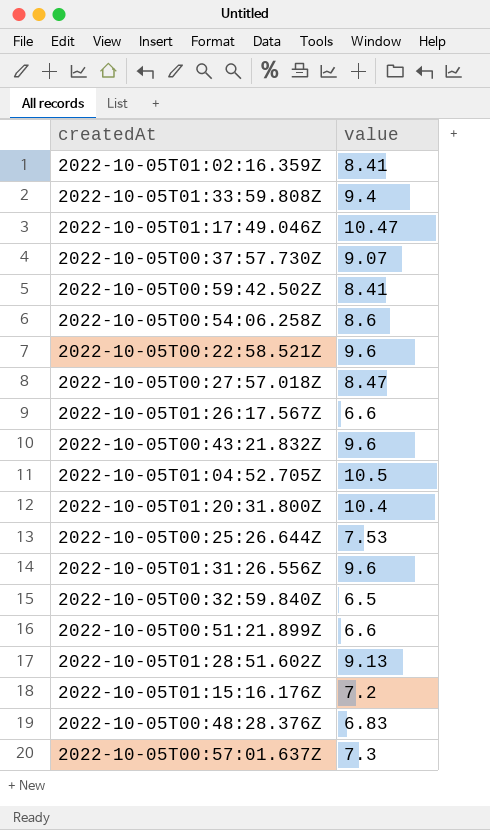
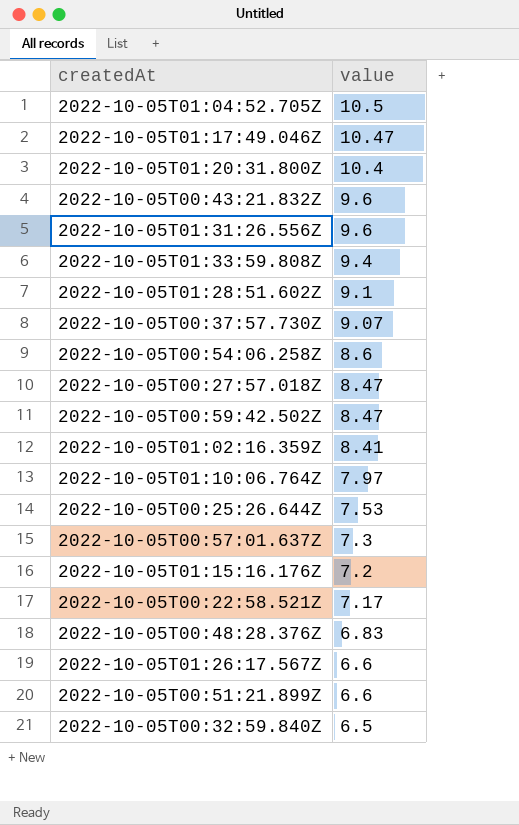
row order: none -> value descending
2022-10-05T01:28:51.602Z | value: 9.13 -> 9.1
2022-10-05T00:59:42.502Z | value: 8.41 -> 8.47
row 2022-10-05T01:10:06.764Z: none -> 7.97
2022-10-05T00:22:58.521Z | value: 9.6 -> 7.17

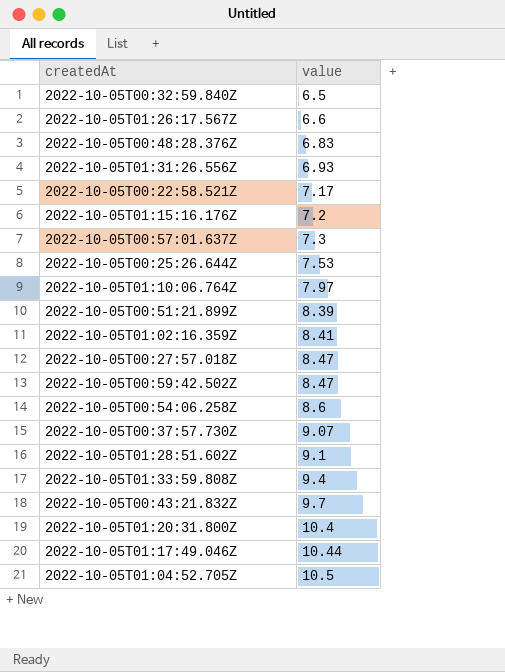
row order: value descending -> value ascending
2022-10-05T01:31:26.556Z | value: 9.6 -> 6.93
2022-10-05T00:51:21.899Z | value: 6.6 -> 8.39
2022-10-05T00:43:21.832Z | value: 9.6 -> 9.7
2022-10-05T01:17:49.046Z | value: 10.47 -> 10.44

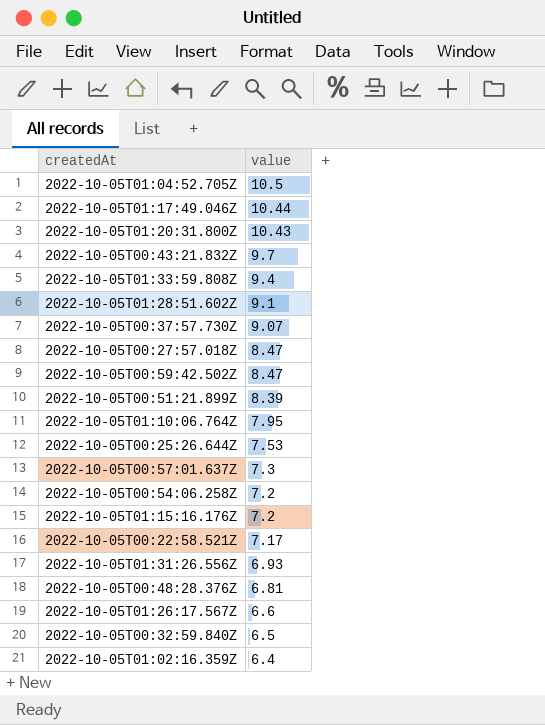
row order: value ascending -> value descending
2022-10-05T01:20:31.800Z | value: 10.4 -> 10.43
2022-10-05T01:10:06.764Z | value: 7.97 -> 7.95
2022-10-05T00:54:06.258Z | value: 8.6 -> 7.2
2022-10-05T00:48:28.376Z | value: 6.83 -> 6.81
2022-10-05T01:02:16.359Z | value: 8.41 -> 6.4

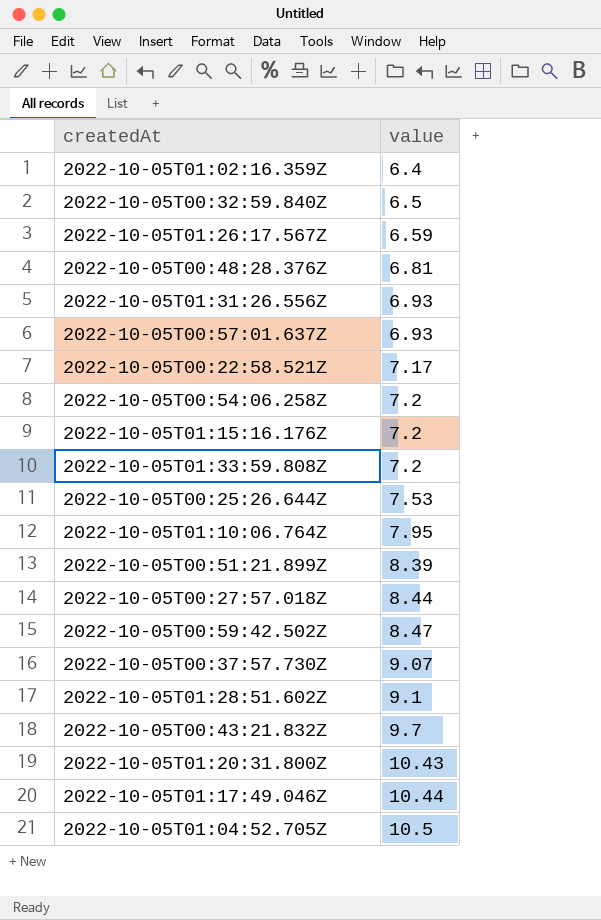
row order: value descending -> value ascending
2022-10-05T01:26:17.567Z | value: 6.6 -> 6.59
2022-10-05T00:57:01.637Z | value: 7.3 -> 6.93
2022-10-05T01:33:59.808Z | value: 9.4 -> 7.2
2022-10-05T00:27:57.018Z | value: 8.47 -> 8.44

